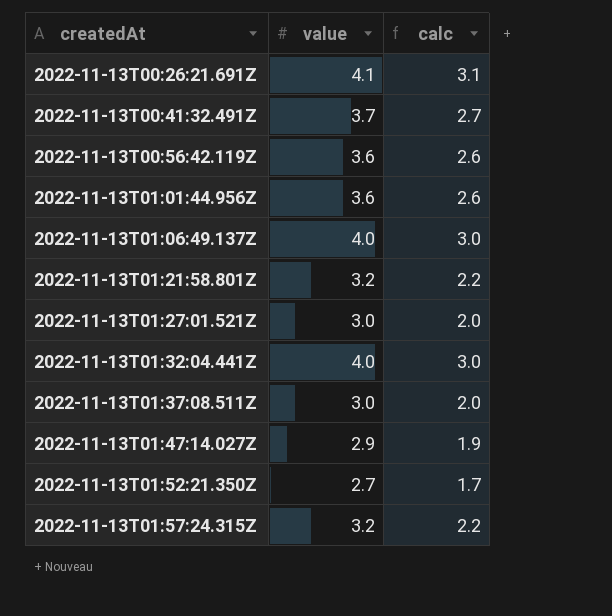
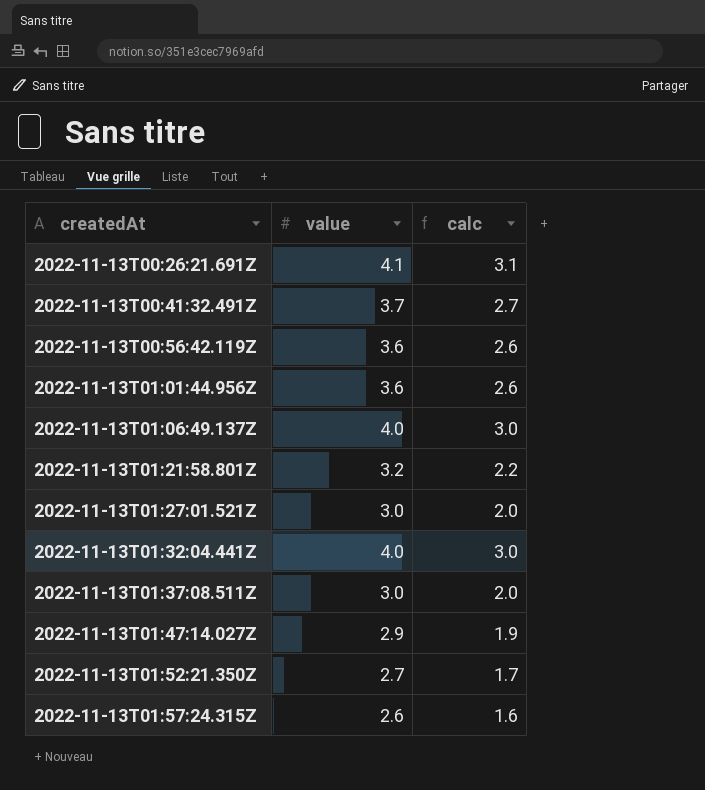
2022-11-13T01:57:24.315Z | value: 3.2 -> 2.6
2022-11-13T01:57:24.315Z | calc: 2.2 -> 1.6

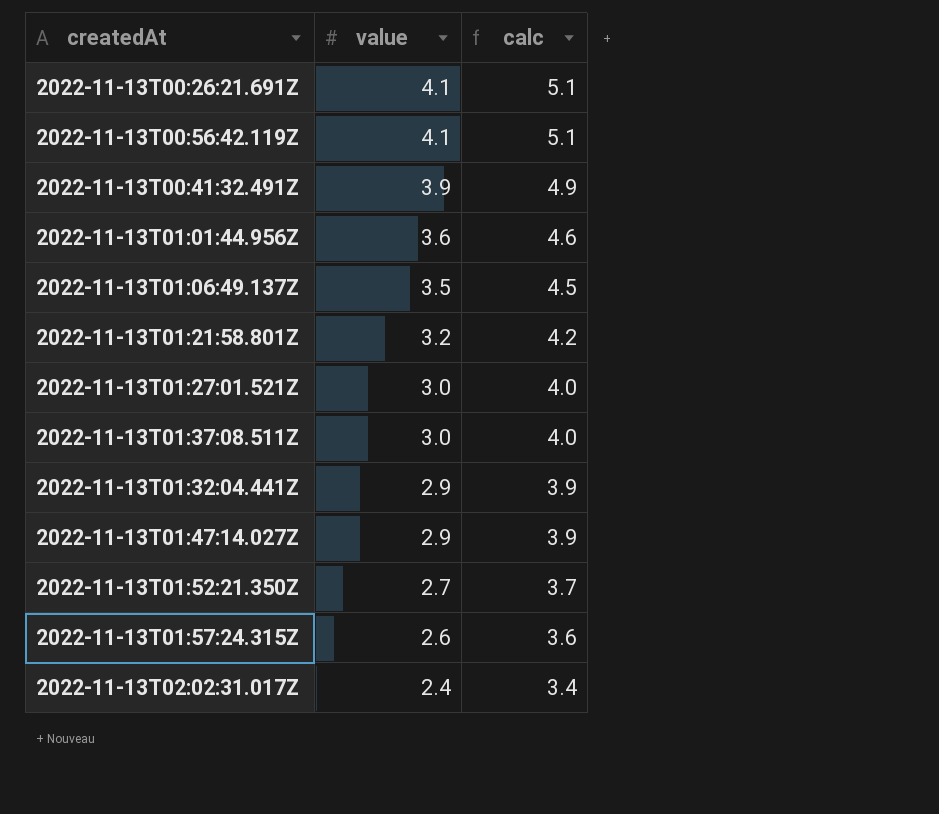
row order: createdAt ascending -> value descending
column calc | formula: [value] - 1 -> [value] + 1
2022-11-13T00:56:42.119Z | value: 3.6 -> 4.1
2022-11-13T00:41:32.491Z | value: 3.7 -> 3.9
2022-11-13T01:06:49.137Z | value: 4.0 -> 3.5
2022-11-13T01:32:04.441Z | value: 4.0 -> 2.9
row 2022-11-13T02:02:31.017Z: none -> 2.4 | 3.4

